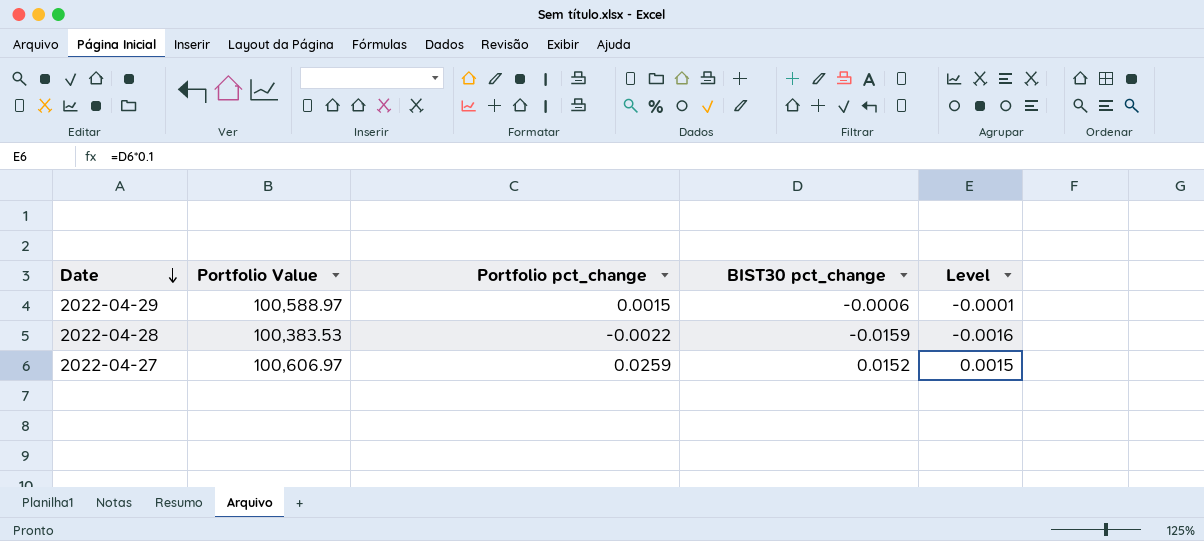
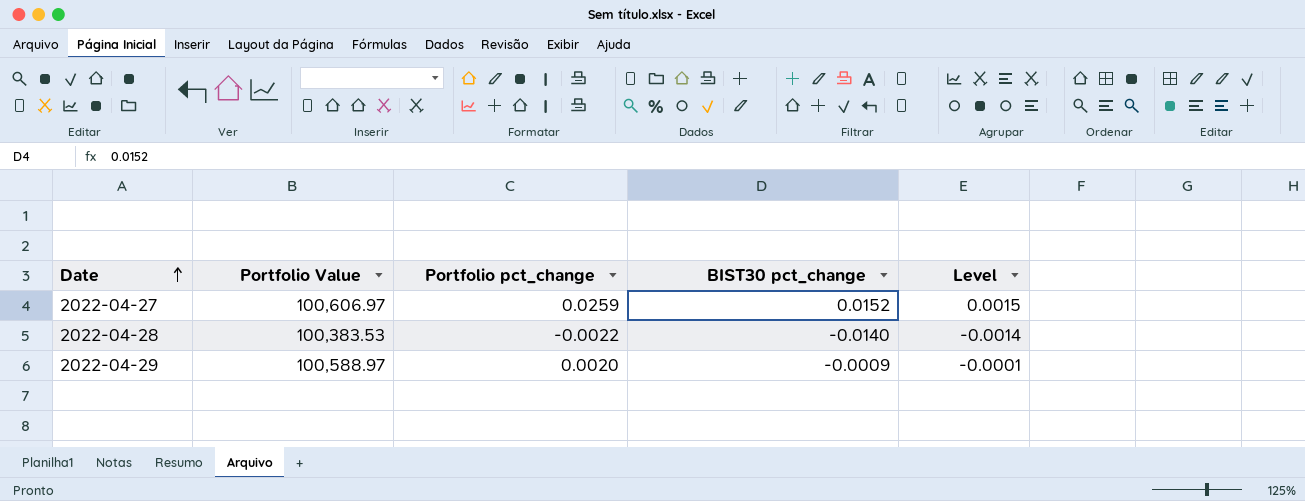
row order: Date descending -> Date ascending
2022-04-28 | BIST30 pct_change: -0.0159 -> -0.0140
2022-04-28 | Level: -0.0016 -> -0.0014
2022-04-29 | Portfolio pct_change: 0.0015 -> 0.0020
2022-04-29 | BIST30 pct_change: -0.0006 -> -0.0009

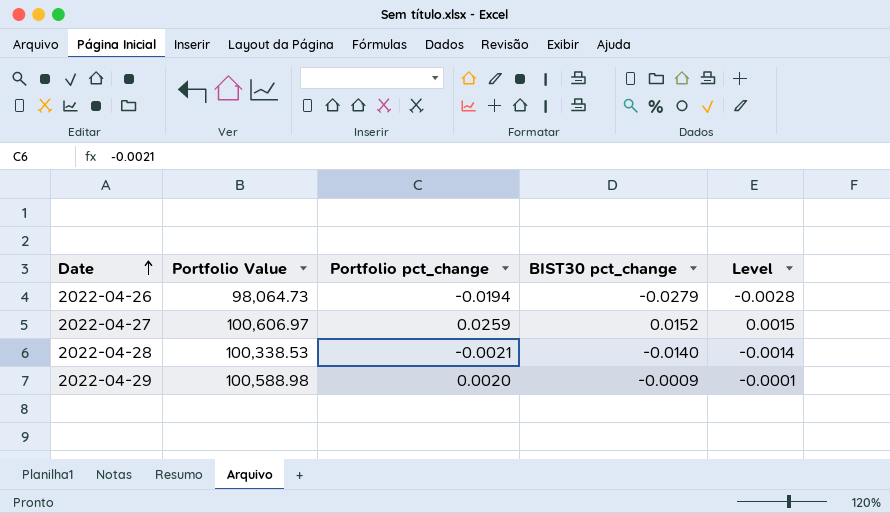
row 2022-04-26: none -> 98,064.73 | -0.0194 | -0.0279 | -0.0028
2022-04-28 | Portfolio Value: 100,383.53 -> 100,338.53
2022-04-28 | Portfolio pct_change: -0.0022 -> -0.0021
2022-04-29 | Portfolio Value: 100,588.97 -> 100,588.98

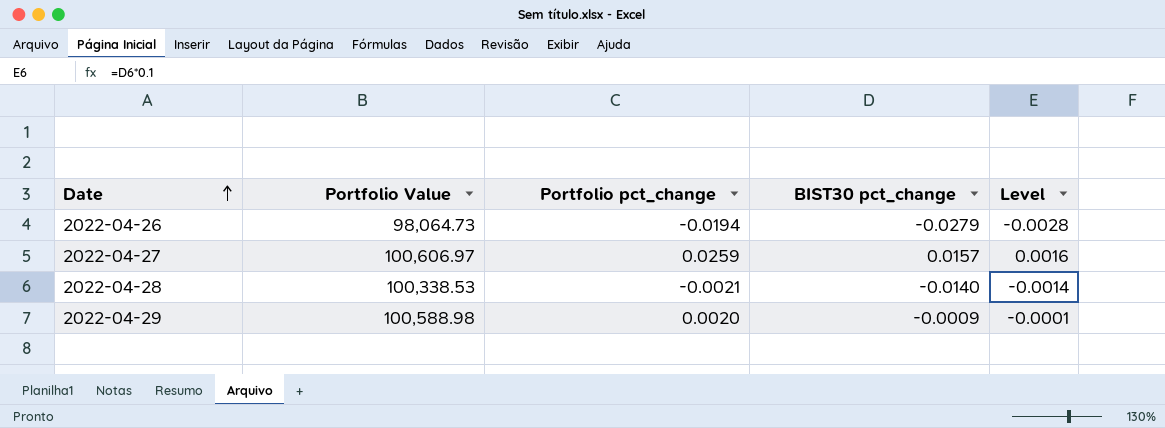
2022-04-27 | BIST30 pct_change: 0.0152 -> 0.0157
2022-04-27 | Level: 0.0015 -> 0.0016

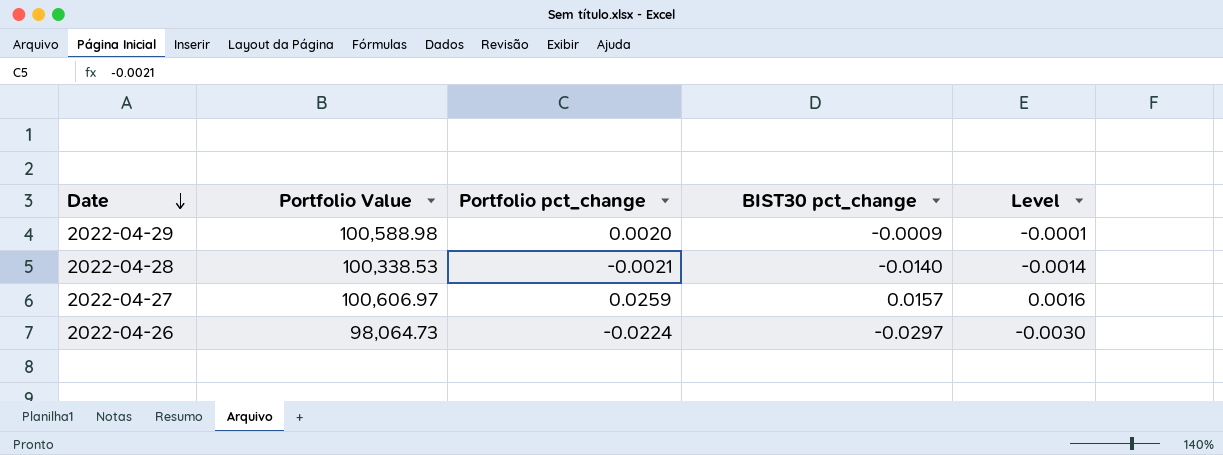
row order: Date ascending -> Date descending
2022-04-26 | Portfolio pct_change: -0.0194 -> -0.0224
2022-04-26 | BIST30 pct_change: -0.0279 -> -0.0297
2022-04-26 | Level: -0.0028 -> -0.0030

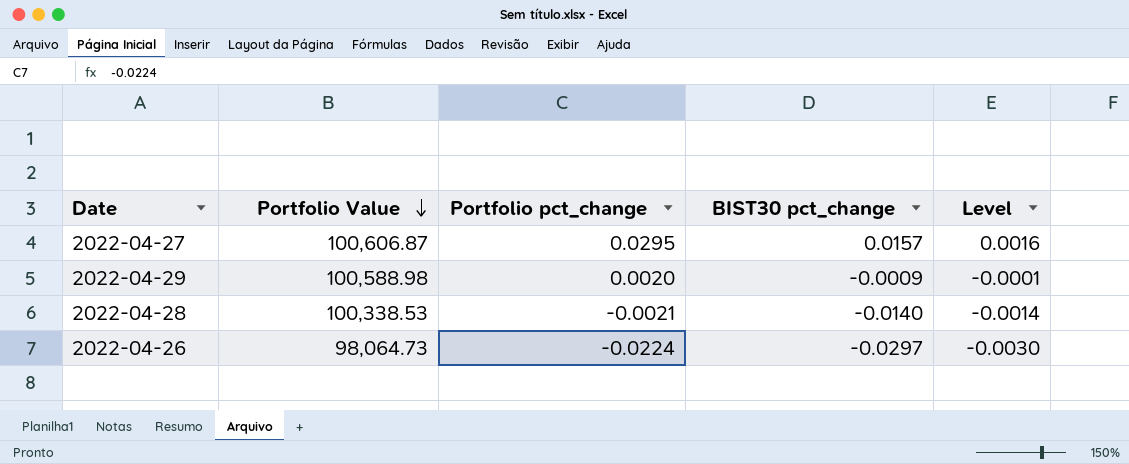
row order: Date descending -> Portfolio Value descending
2022-04-27 | Portfolio Value: 100,606.97 -> 100,606.87
2022-04-27 | Portfolio pct_change: 0.0259 -> 0.0295

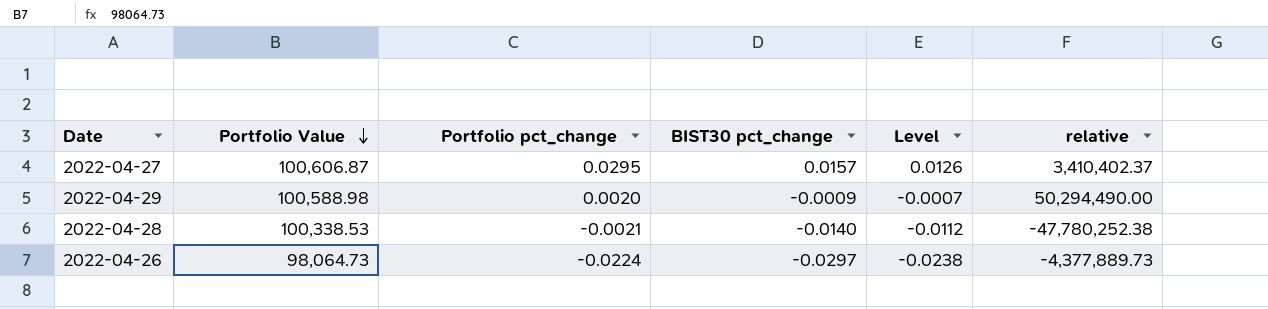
column Level | formula: [BIST30 pct_change] * 0.1 -> [BIST30 pct_change] * 0.8
column relative | formula: none -> [Portfolio Value] / [Portfolio pct_change]

